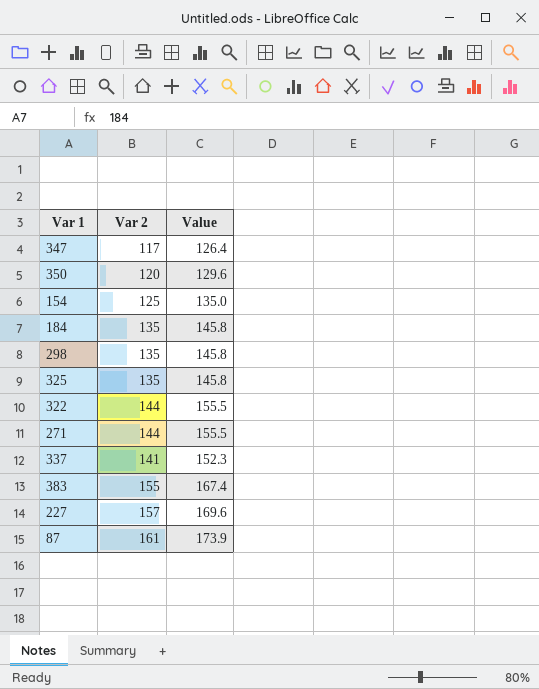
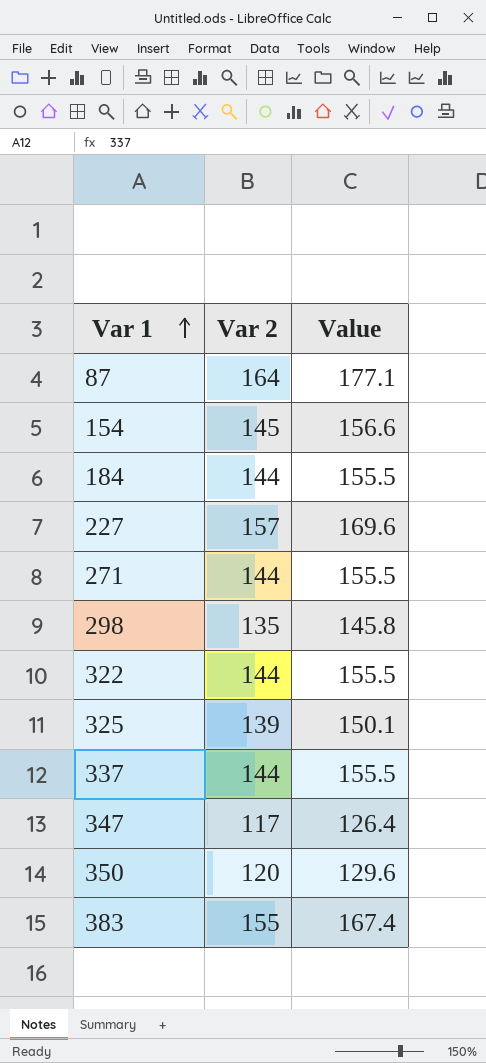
row order: none -> Var 1 ascending
87 | Var 2: 161 -> 164
87 | Value: 173.9 -> 177.1
154 | Var 2: 125 -> 145
154 | Value: 135.0 -> 156.6
184 | Var 2: 135 -> 144
184 | Value: 145.8 -> 155.5
325 | Var 2: 135 -> 139
325 | Value: 145.8 -> 150.1
337 | Var 2: 141 -> 144
337 | Value: 152.3 -> 155.5

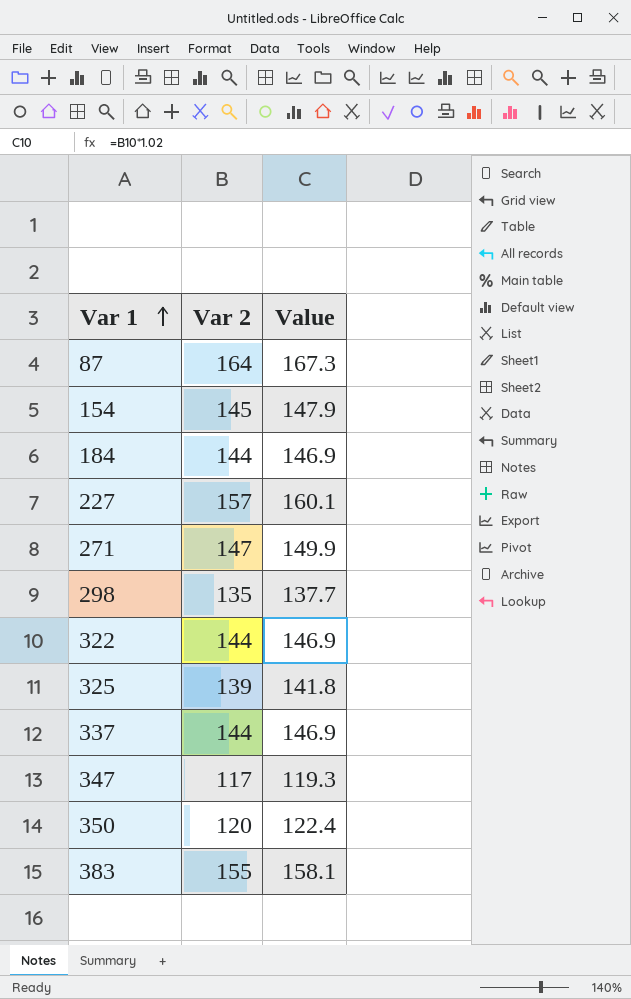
column Value | formula: [Var 2] * 1.08 -> [Var 2] * 1.02
271 | Var 2: 144 -> 147

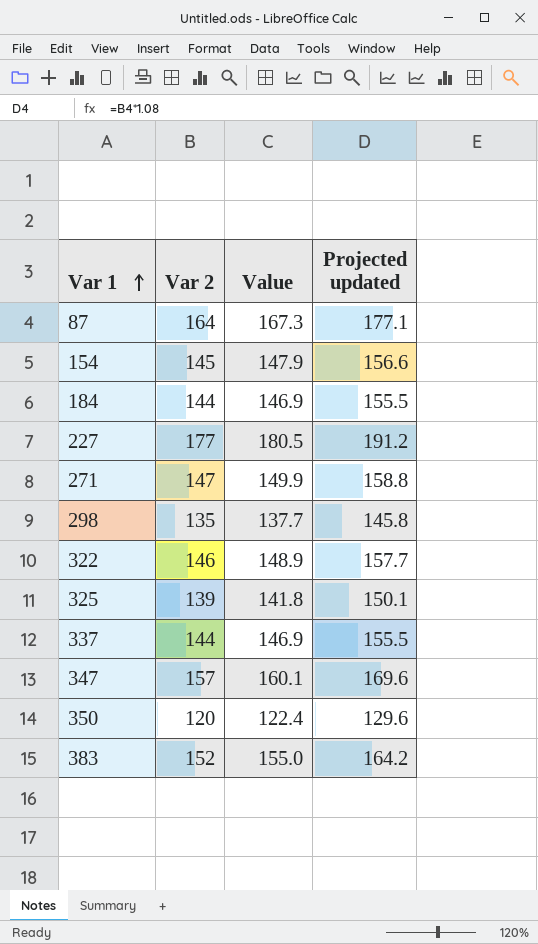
column Projected updated | formula: none -> [Var 2] * 1.08
227 | Var 2: 157 -> 177
227 | Value: 160.1 -> 180.5
322 | Var 2: 144 -> 146
322 | Value: 146.9 -> 148.9
347 | Var 2: 117 -> 157
347 | Value: 119.3 -> 160.1
383 | Var 2: 155 -> 152
383 | Value: 158.1 -> 155.0

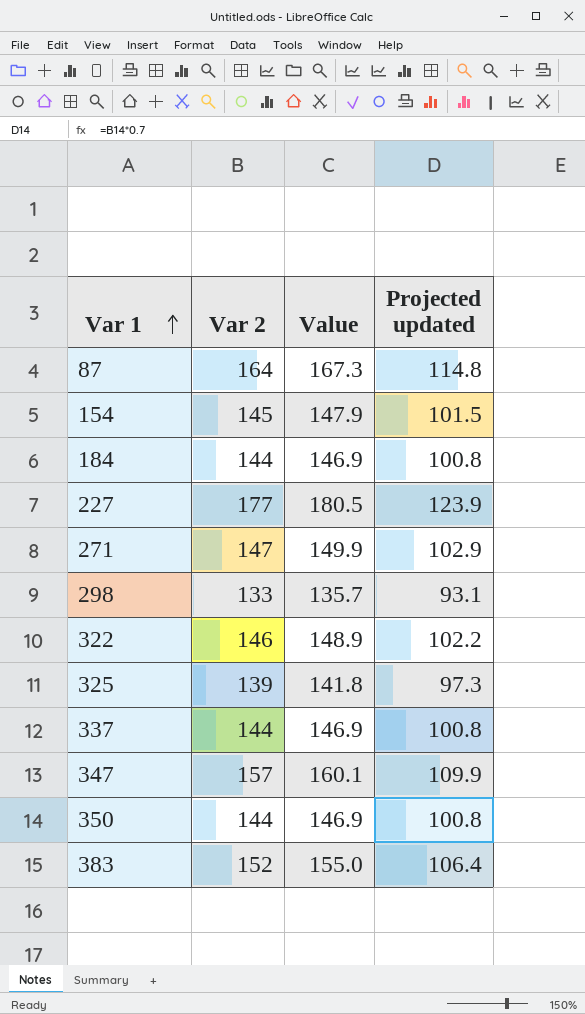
column Projected updated | formula: [Var 2] * 1.08 -> [Var 2] * 0.7
298 | Var 2: 135 -> 133
298 | Value: 137.7 -> 135.7
350 | Var 2: 120 -> 144
350 | Value: 122.4 -> 146.9

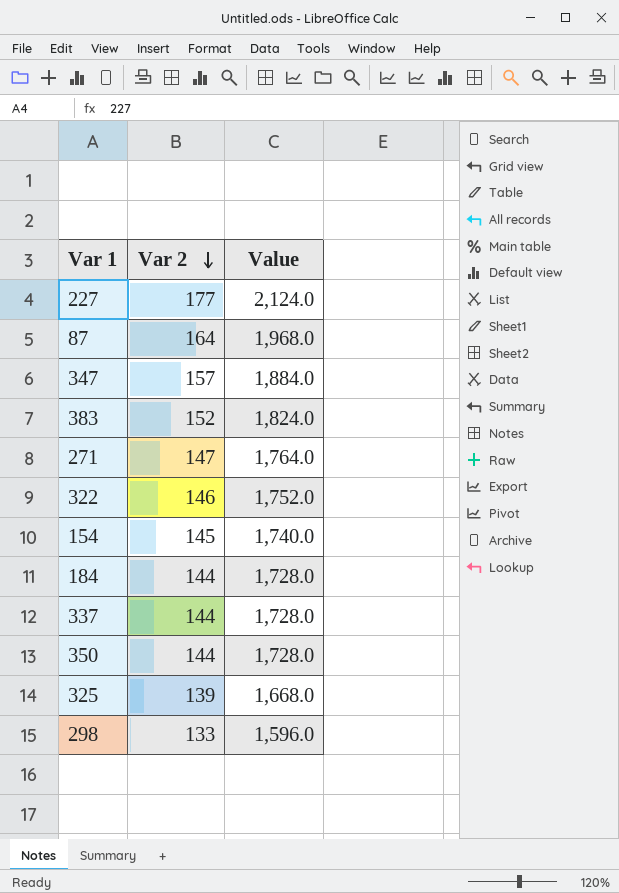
row order: Var 1 ascending -> Var 2 descending
column Projected updated | formula: [Var 2] * 0.7 -> none
column Value | formula: [Var 2] * 1.02 -> [Var 2] * 12

